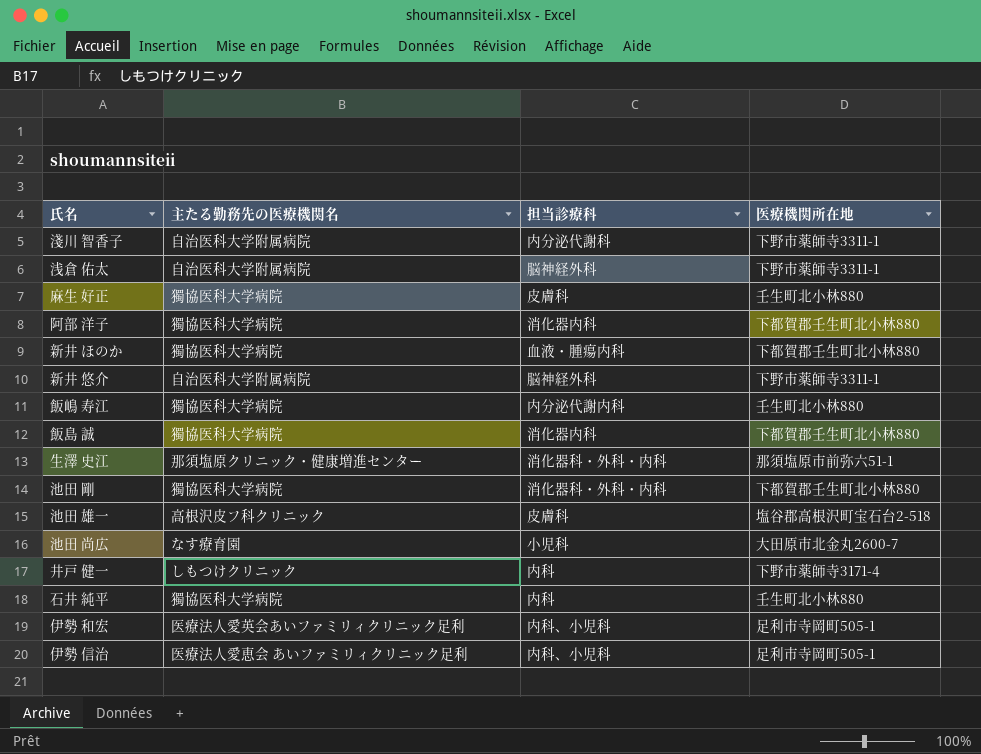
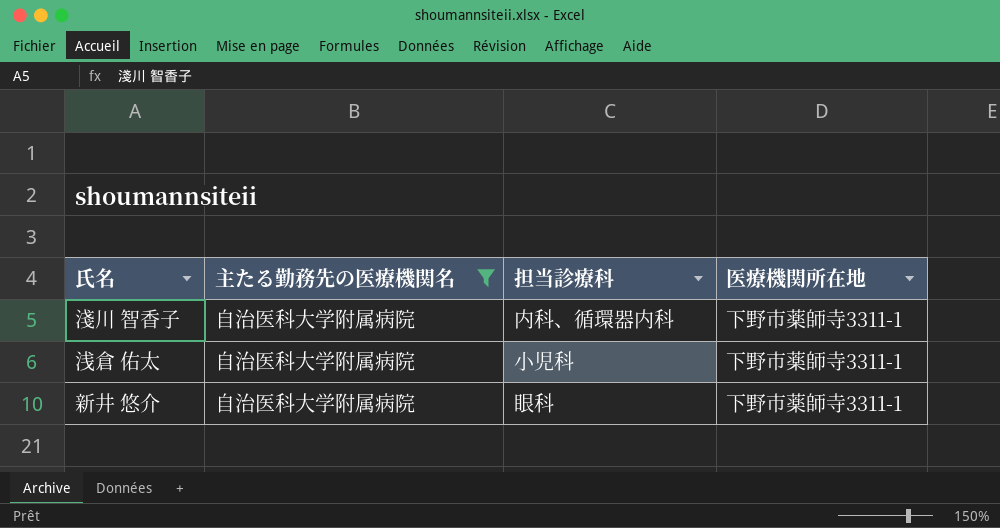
filter: none -> 主たる勤務先の医療機関名 = 自治医科大学附属病院
淺川 智香子 | 担当診療科: 内分泌代謝科 -> 内科、循環器内科
浅倉 佑太 | 担当診療科: 脳神経外科 -> 小児科
新井 悠介 | 担当診療科: 脳神経外科 -> 眼科

